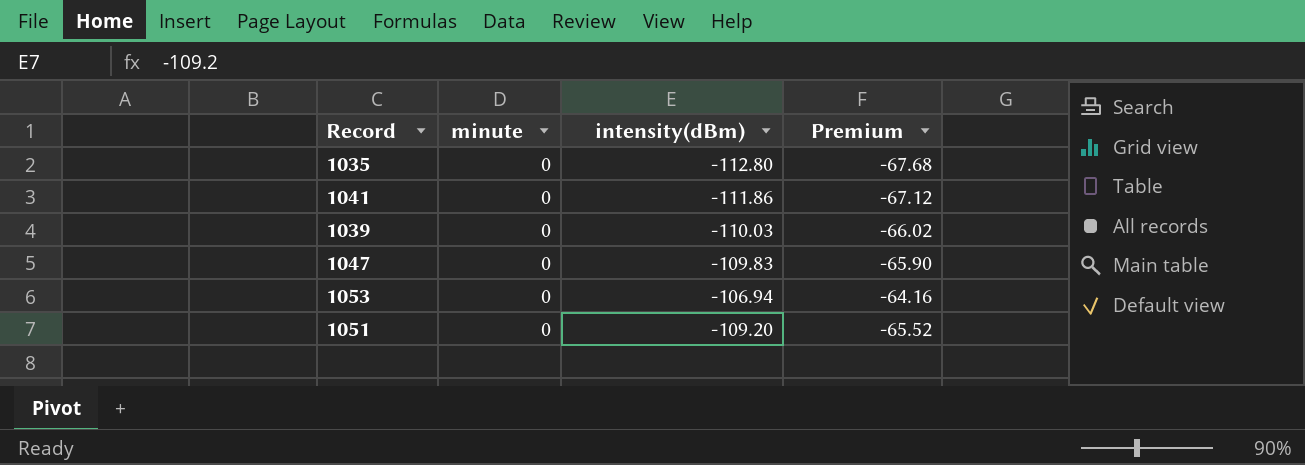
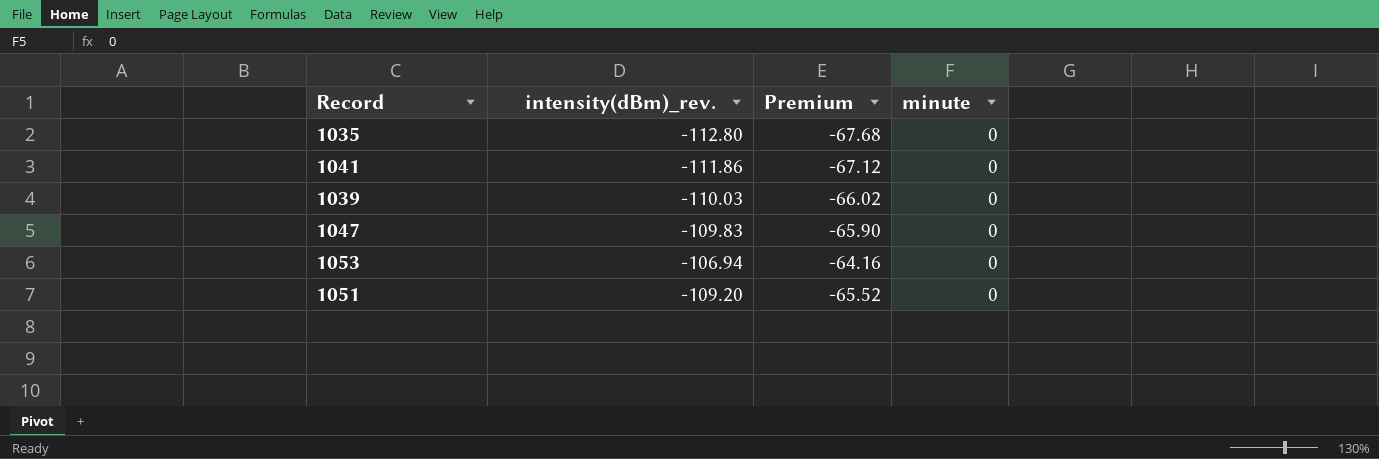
column name: intensity(dBm) -> intensity(dBm)_rev.
column minute | position: 2 -> 4

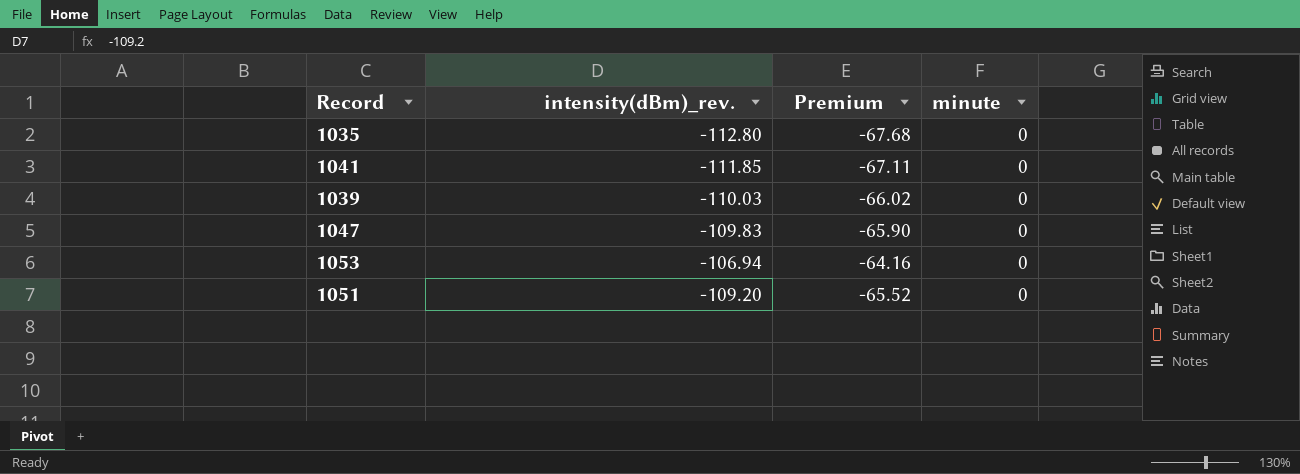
1041 | intensity(dBm)_rev.: -111.86 -> -111.85
1041 | Premium: -67.12 -> -67.11

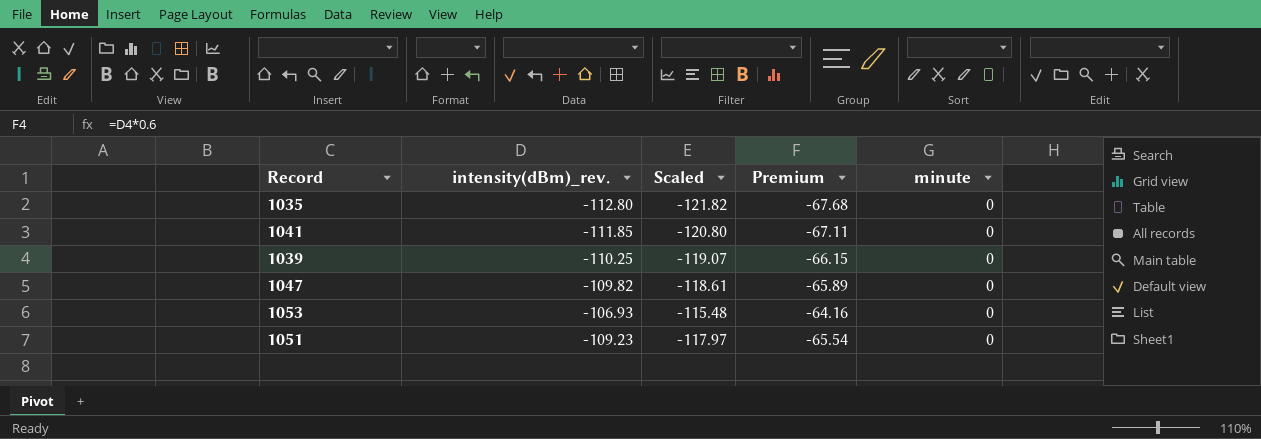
column Scaled | formula: none -> [intensity(dBm)_rev.] * 1.08
1039 | intensity(dBm)_rev.: -110.03 -> -110.25
1039 | Premium: -66.02 -> -66.15
1047 | intensity(dBm)_rev.: -109.83 -> -109.82
1047 | Premium: -65.90 -> -65.89
1053 | intensity(dBm)_rev.: -106.94 -> -106.93
1051 | intensity(dBm)_rev.: -109.20 -> -109.23
1051 | Premium: -65.52 -> -65.54

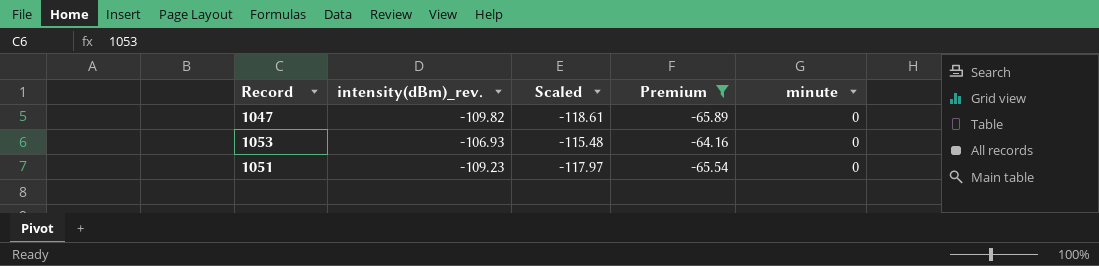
filter: none -> Premium >= -65.89

